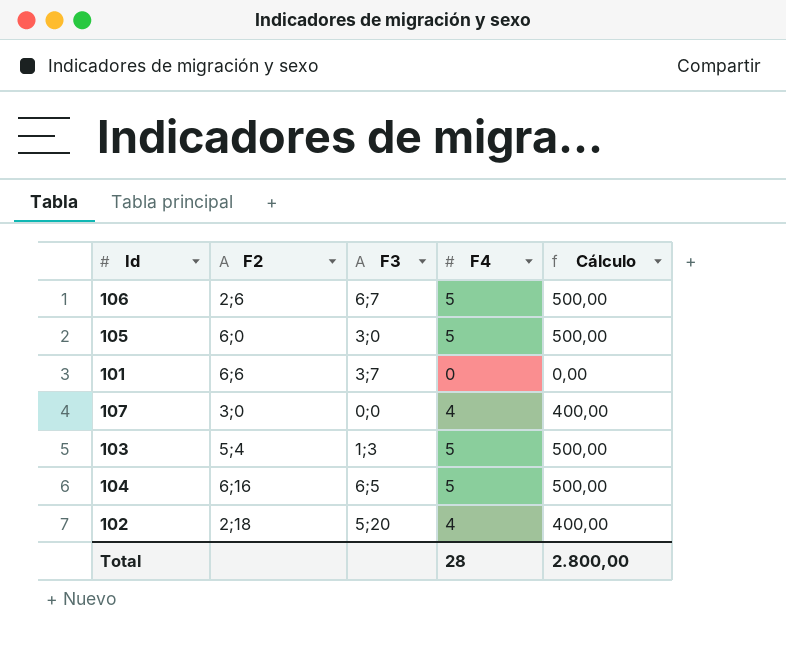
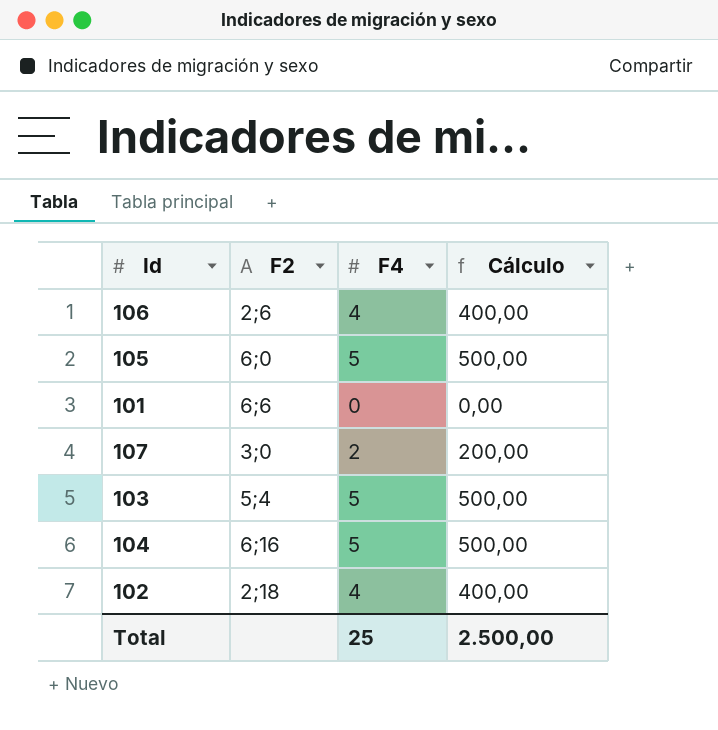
column F3 | position: 3 -> none
106 | F4: 5 -> 4
106 | Cálculo: 500,00 -> 400,00
107 | F4: 4 -> 2
107 | Cálculo: 400,00 -> 200,00
Total | F4: 28 -> 25
Total | Cálculo: 2.800,00 -> 2.500,00

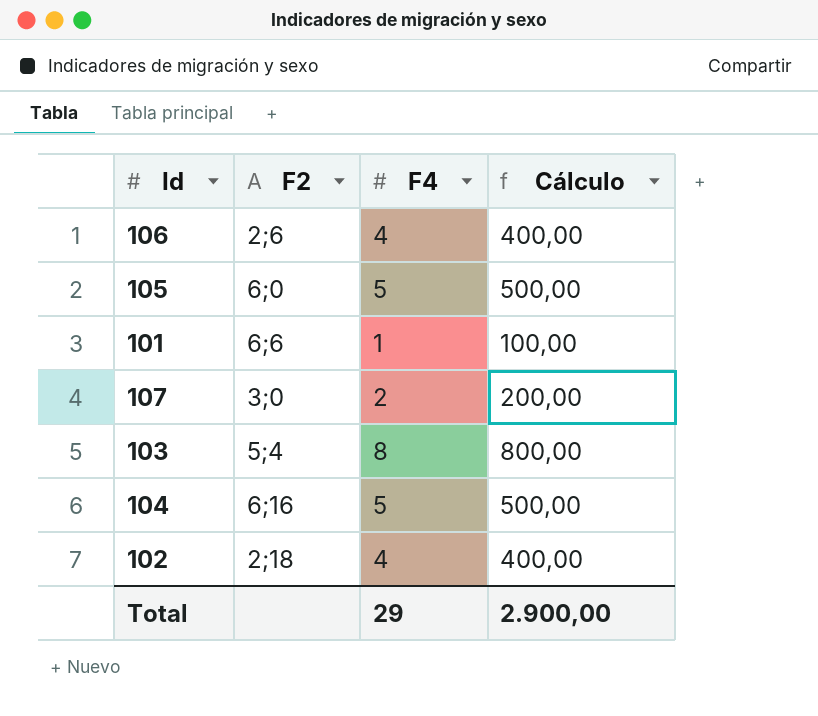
101 | F4: 0 -> 1
101 | Cálculo: 0,00 -> 100,00
103 | F4: 5 -> 8
103 | Cálculo: 500,00 -> 800,00
Total | F4: 25 -> 29
Total | Cálculo: 2.500,00 -> 2.900,00

